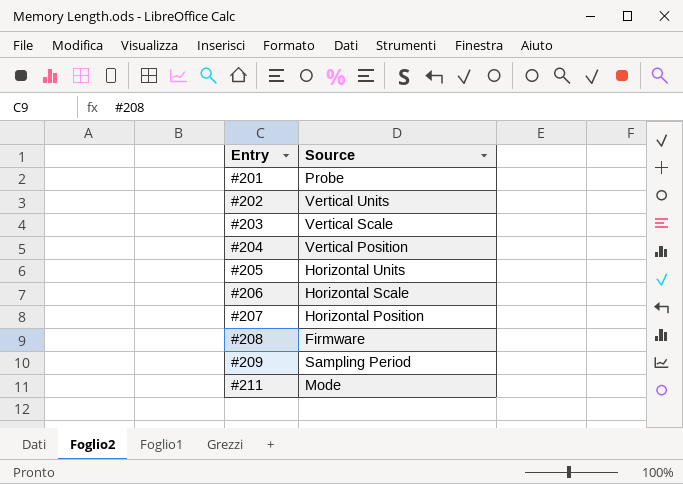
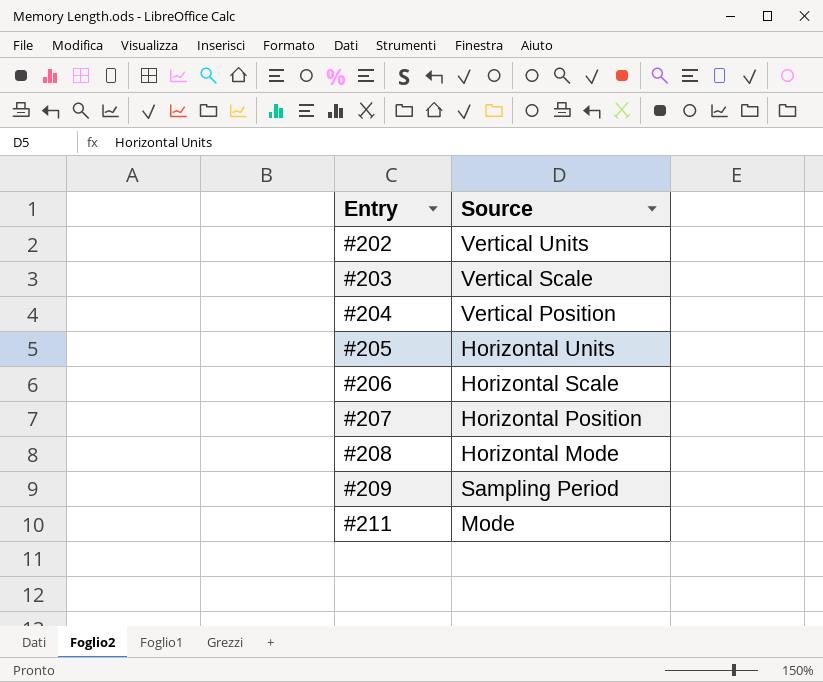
row #201: Probe -> none
#208 | Source: Firmware -> Horizontal Mode

